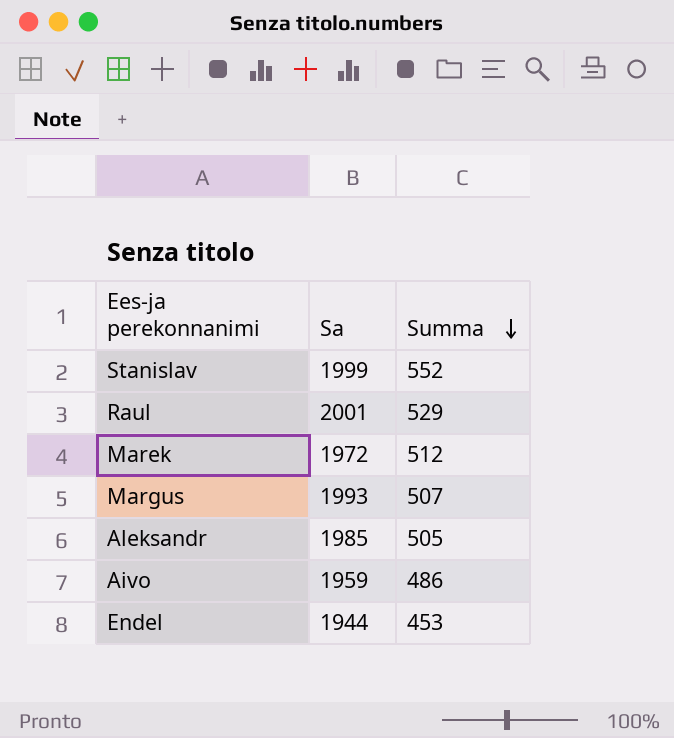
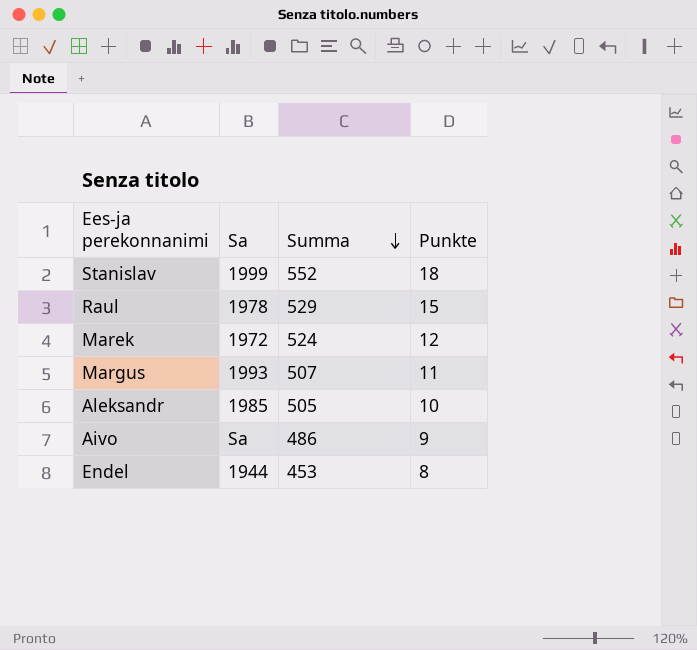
column Punkte | position: none -> 4
Raul | Sa: 2001 -> 1978
Marek | Summa: 512 -> 524
Aivo | Sa: 1959 -> Sa

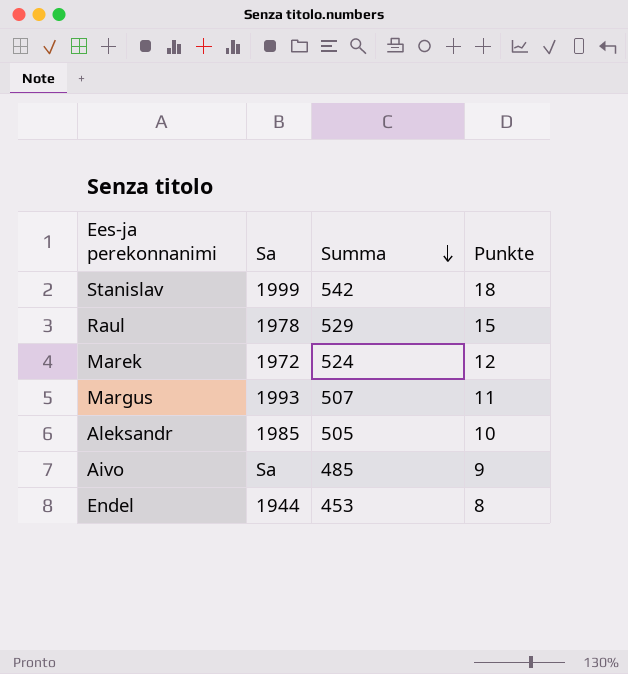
Stanislav | Summa: 552 -> 542
Aivo | Summa: 486 -> 485

